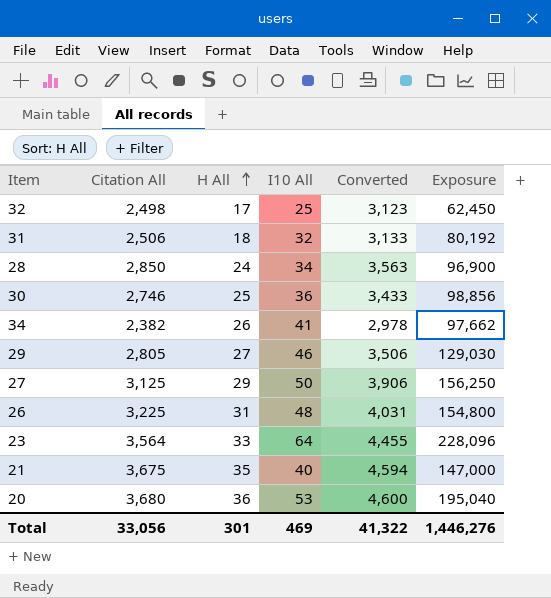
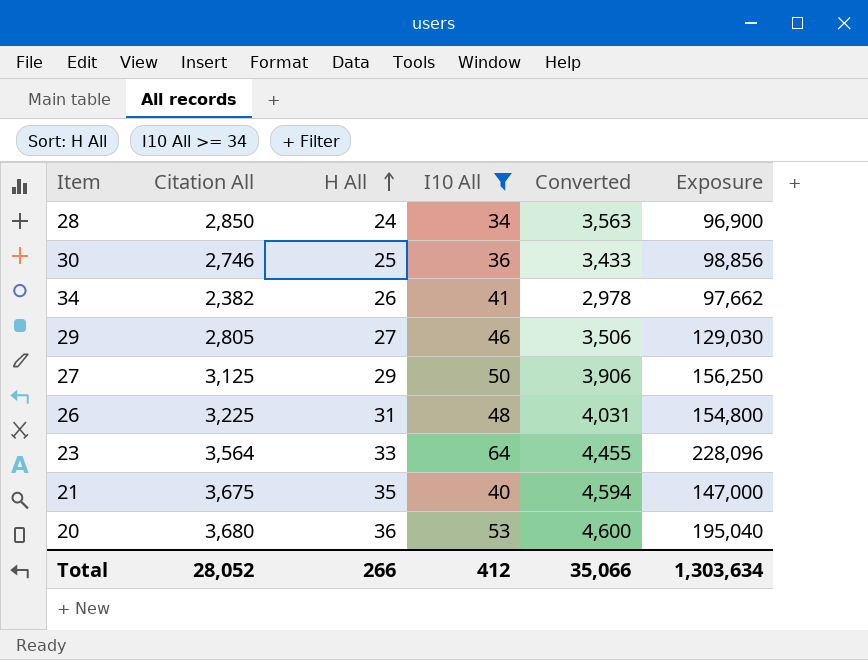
filter: none -> I10 All >= 34
Total | Citation All: 33,056 -> 28,052
Total | H All: 301 -> 266
Total | I10 All: 469 -> 412
Total | Converted: 41,322 -> 35,066
Total | Exposure: 1,446,276 -> 1,303,634

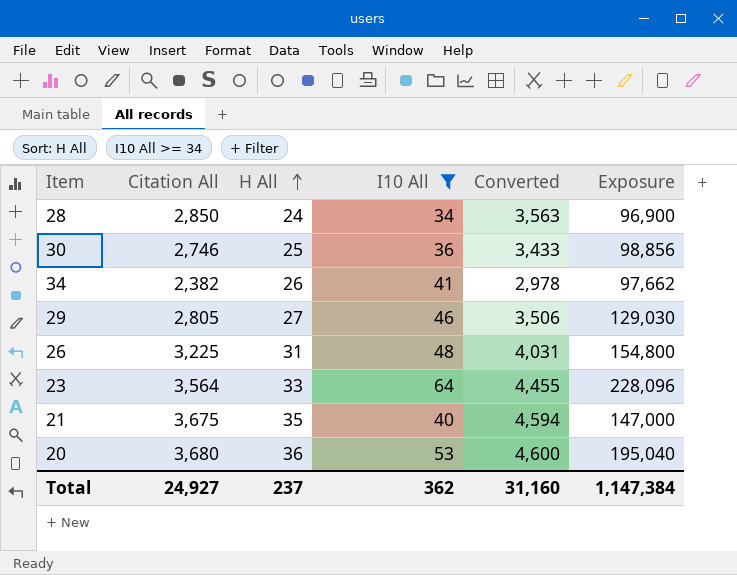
row 27: 3,125 | 29 | 50 | 3,906 | 156,250 -> none
Total | Citation All: 28,052 -> 24,927
Total | H All: 266 -> 237
Total | I10 All: 412 -> 362
Total | Converted: 35,066 -> 31,160
Total | Exposure: 1,303,634 -> 1,147,384

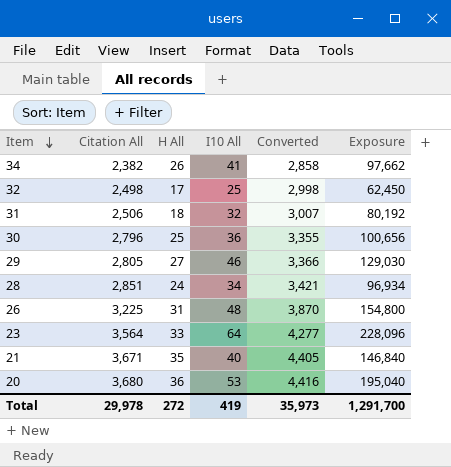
filter: I10 All >= 34 -> none
row order: H All ascending -> Item descending
column Converted | formula: [Citation All] * 1.25 -> [Citation All] * 1.2
30 | Citation All: 2,746 -> 2,796
30 | Exposure: 98,856 -> 100,656
28 | Citation All: 2,850 -> 2,851
28 | Exposure: 96,900 -> 96,934
21 | Citation All: 3,675 -> 3,671
21 | Exposure: 147,000 -> 146,840
Total | Citation All: 24,927 -> 29,978
Total | H All: 237 -> 272
Total | I10 All: 362 -> 419
Total | Converted: 31,160 -> 35,973
Total | Exposure: 1,147,384 -> 1,291,700

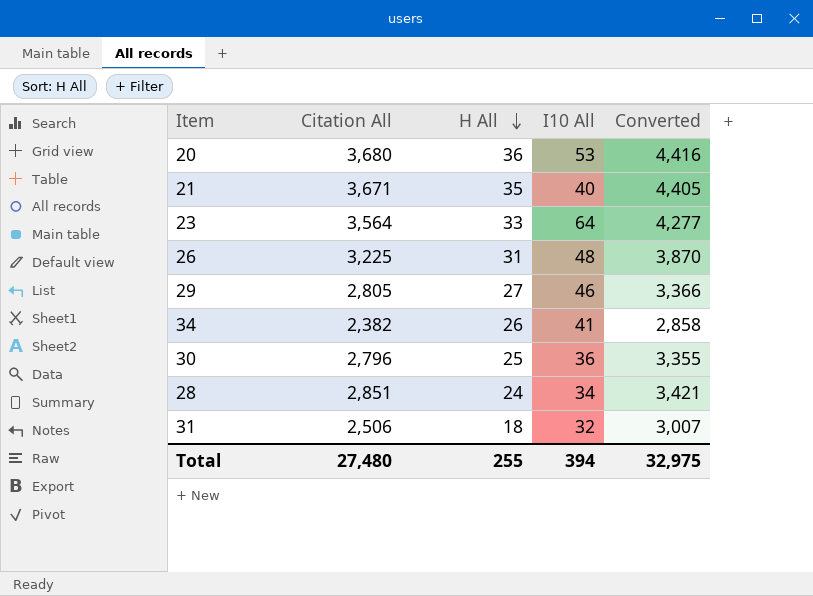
row order: Item descending -> H All descending
column Exposure | formula: [Citation All] * [I10 All] -> none
row 32: 2,498 | 17 | 25 | 2,998 | 62,450 -> none
Total | Citation All: 29,978 -> 27,480
Total | H All: 272 -> 255
Total | I10 All: 419 -> 394
Total | Converted: 35,973 -> 32,975

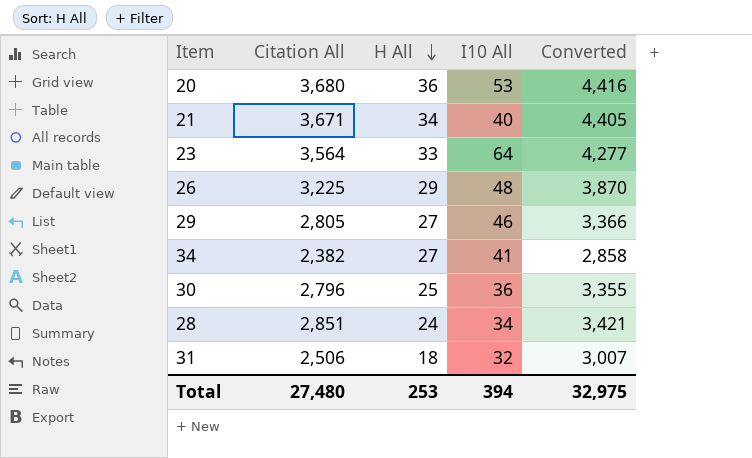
21 | H All: 35 -> 34
26 | H All: 31 -> 29
34 | H All: 26 -> 27
Total | H All: 255 -> 253

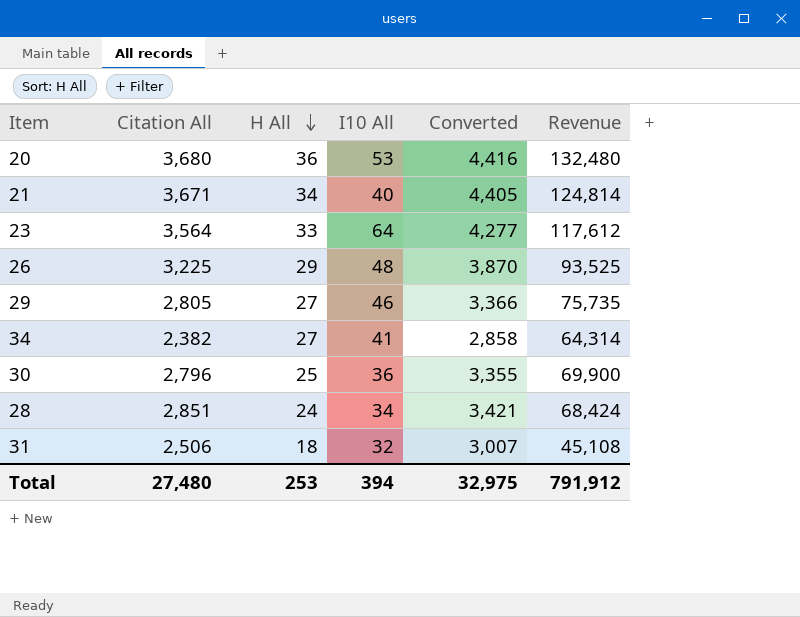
column Revenue | formula: none -> [Citation All] * [H All]

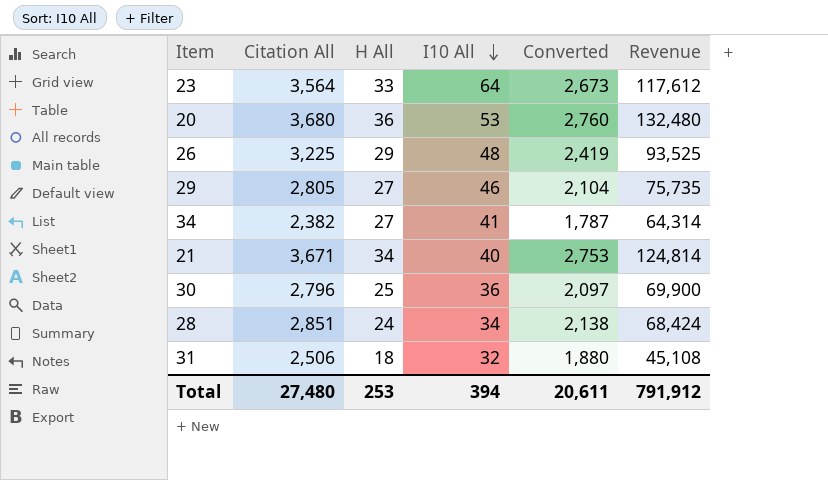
row order: H All descending -> I10 All descending
column Converted | formula: [Citation All] * 1.2 -> [Citation All] * 0.75
Total | Converted: 32,975 -> 20,611

